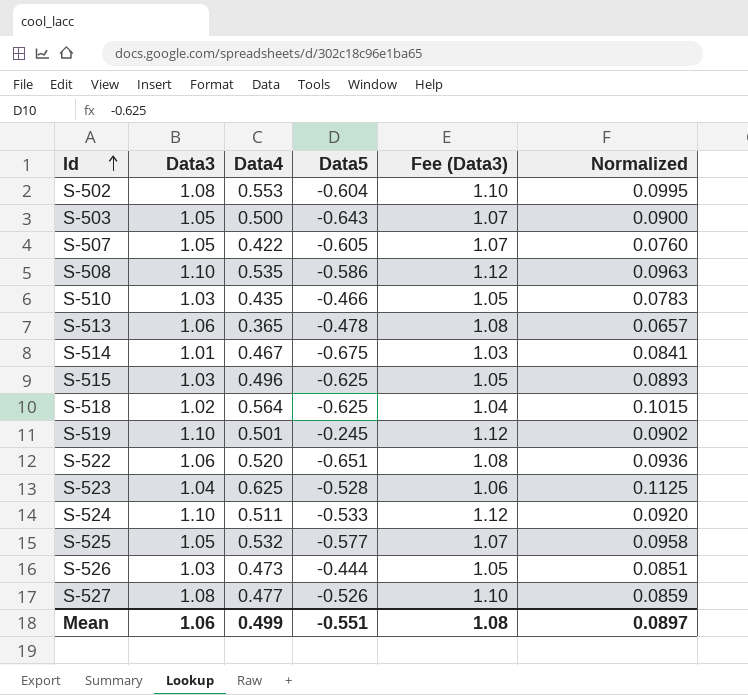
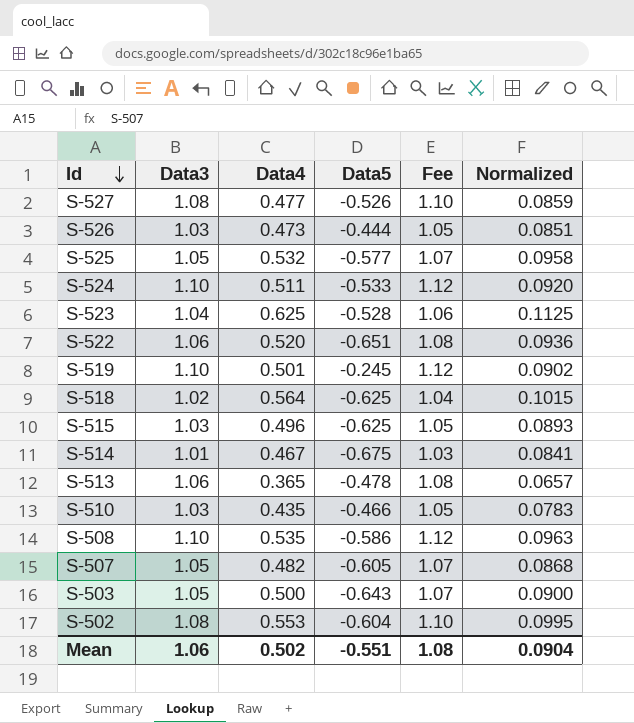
row order: Id ascending -> Id descending
column name: Fee (Data3) -> Fee
S-507 | Data4: 0.422 -> 0.482
S-507 | Normalized: 0.0760 -> 0.0868
Mean | Data4: 0.499 -> 0.502
Mean | Normalized: 0.0897 -> 0.0904

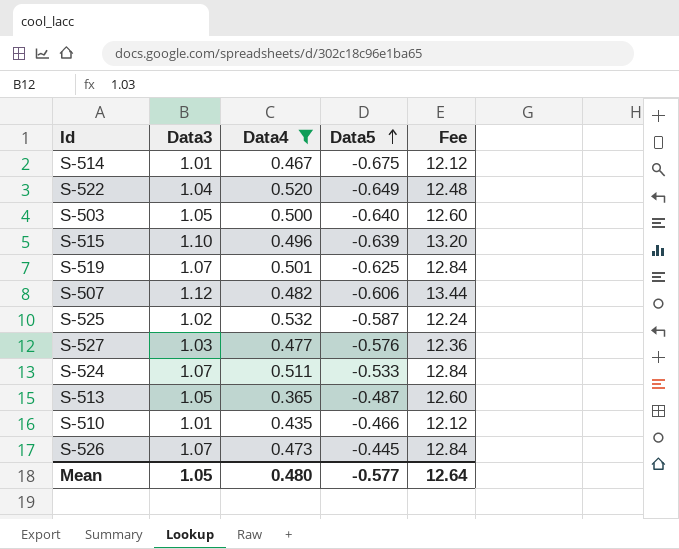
filter: none -> Data4 <= 0.532
row order: Id descending -> Data5 ascending
column Normalized | formula: [Data4] * 0.18 -> none
column Fee | formula: [Data3] * 1.02 -> [Data3] * 12
S-522 | Data3: 1.06 -> 1.04
S-522 | Data5: -0.651 -> -0.649
S-503 | Data5: -0.643 -> -0.640
S-515 | Data3: 1.03 -> 1.10
S-515 | Data5: -0.625 -> -0.639
S-519 | Data3: 1.10 -> 1.07
S-519 | Data5: -0.245 -> -0.625
S-507 | Data3: 1.05 -> 1.12
S-507 | Data5: -0.605 -> -0.606
S-525 | Data3: 1.05 -> 1.02
S-525 | Data5: -0.577 -> -0.587
S-527 | Data3: 1.08 -> 1.03
S-527 | Data5: -0.526 -> -0.576
S-524 | Data3: 1.10 -> 1.07
S-513 | Data3: 1.06 -> 1.05
S-513 | Data5: -0.478 -> -0.487
S-510 | Data3: 1.03 -> 1.01
S-526 | Data3: 1.03 -> 1.07
S-526 | Data5: -0.444 -> -0.445
Mean | Data3: 1.06 -> 1.05
Mean | Data4: 0.502 -> 0.480
Mean | Data5: -0.551 -> -0.577
Mean | Fee: 1.08 -> 12.64

